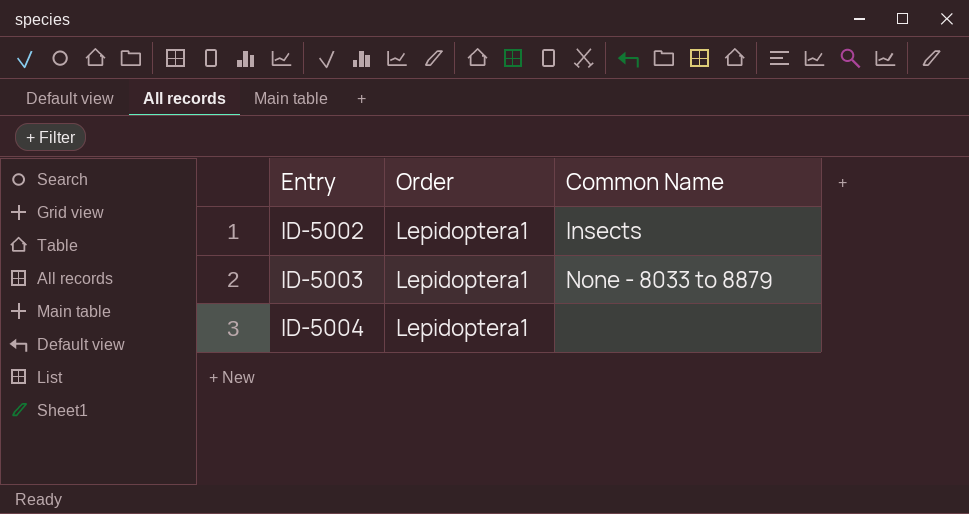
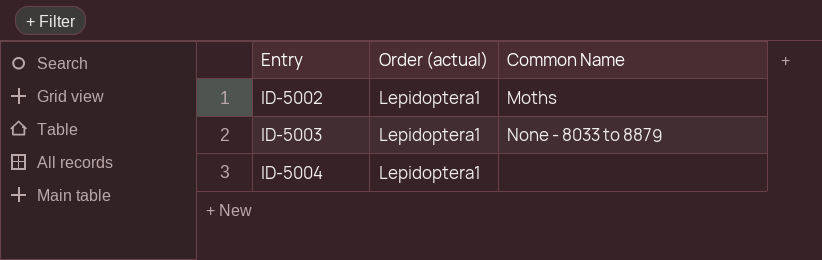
column name: Order -> Order (actual)
ID-5002 | Common Name: Insects -> Moths

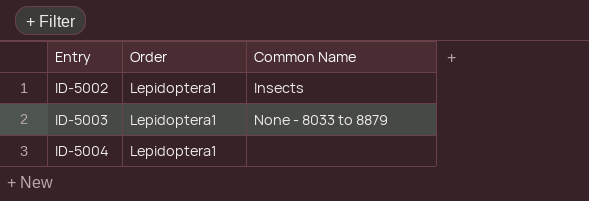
column name: Order (actual) -> Order
ID-5002 | Common Name: Moths -> Insects

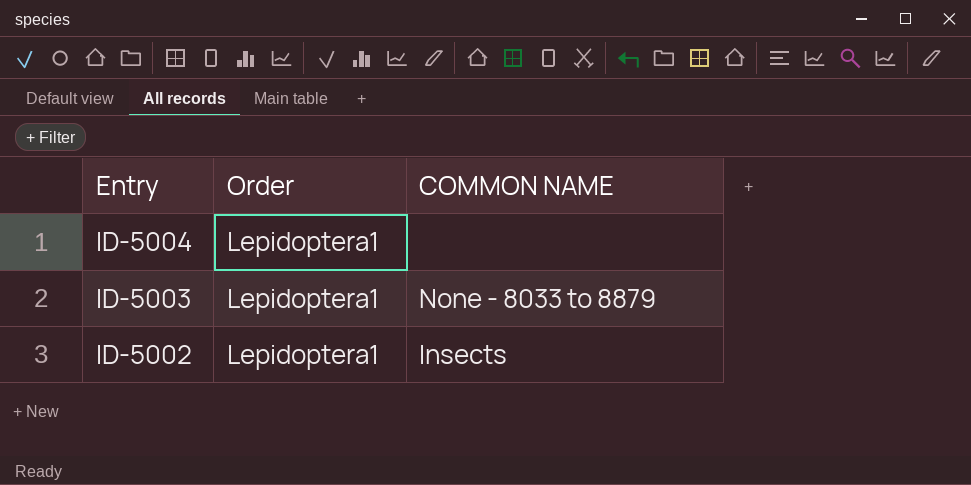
row order: Entry ascending -> Entry descending
column name: Common Name -> COMMON NAME

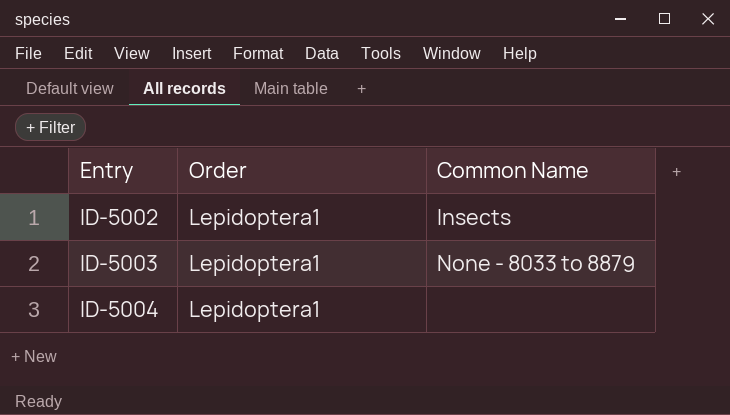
row order: Entry descending -> Entry ascending
column name: COMMON NAME -> Common Name

